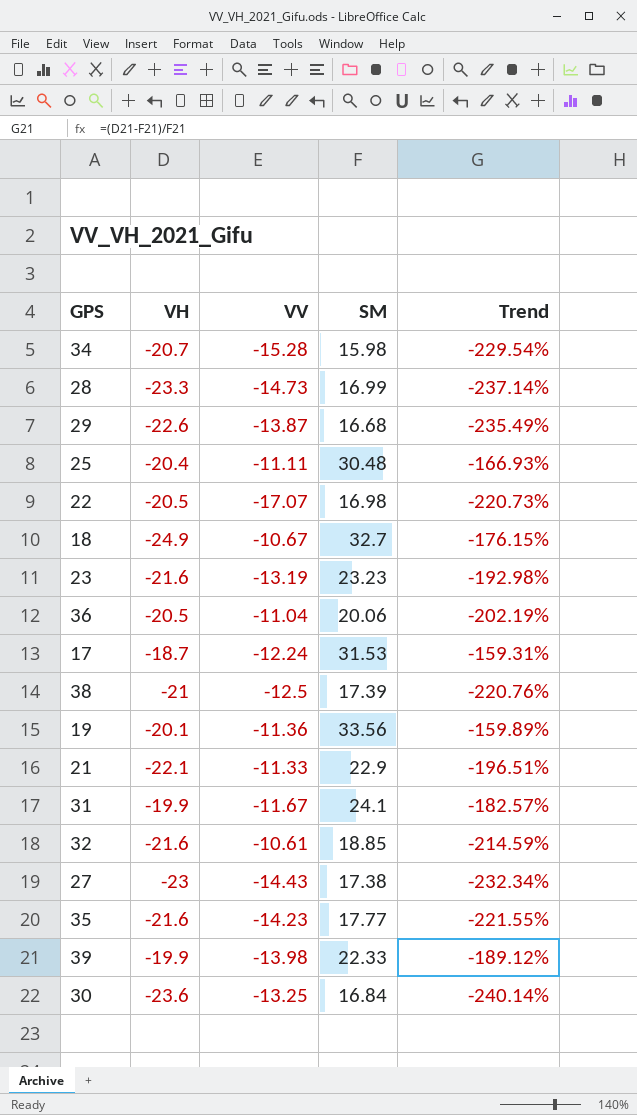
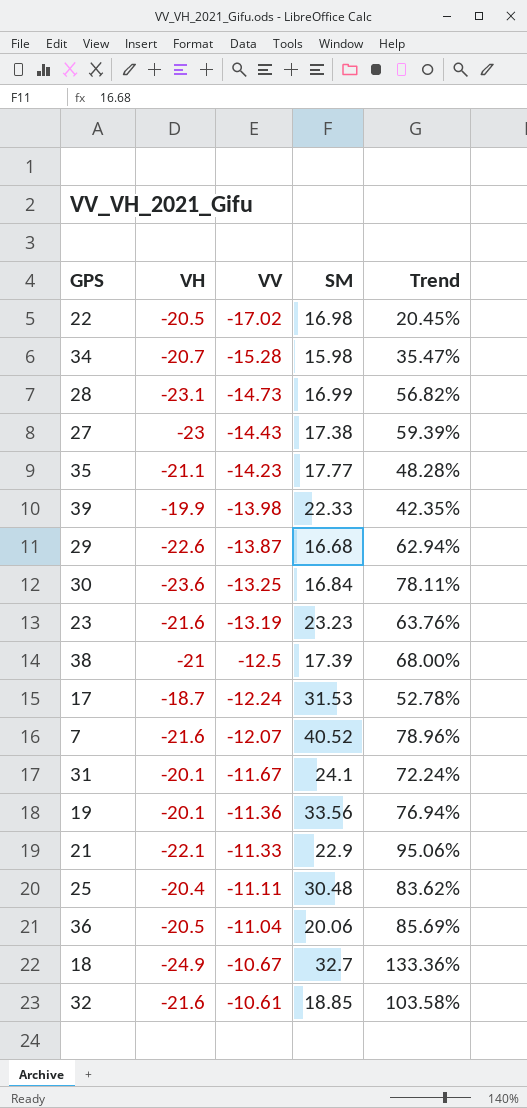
row order: none -> VV ascending
column Trend | formula: ([VH] - [SM]) / [SM] -> ([VH] - [VV]) / [VV]
22 | VV: -17.07 -> -17.02
28 | VH: -23.3 -> -23.1
35 | VH: -21.6 -> -21.1
row 7: none -> -21.6 | -12.07 | 40.52 | 78.96%
31 | VH: -19.9 -> -20.1

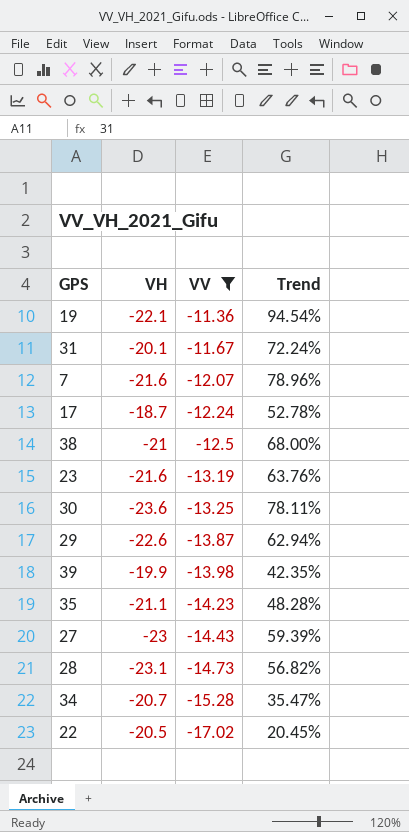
filter: none -> VV <= -11.36
row order: VV ascending -> VV descending
column SM | position: 4 -> none
19 | VH: -20.1 -> -22.1
19 | Trend: 76.94% -> 94.54%

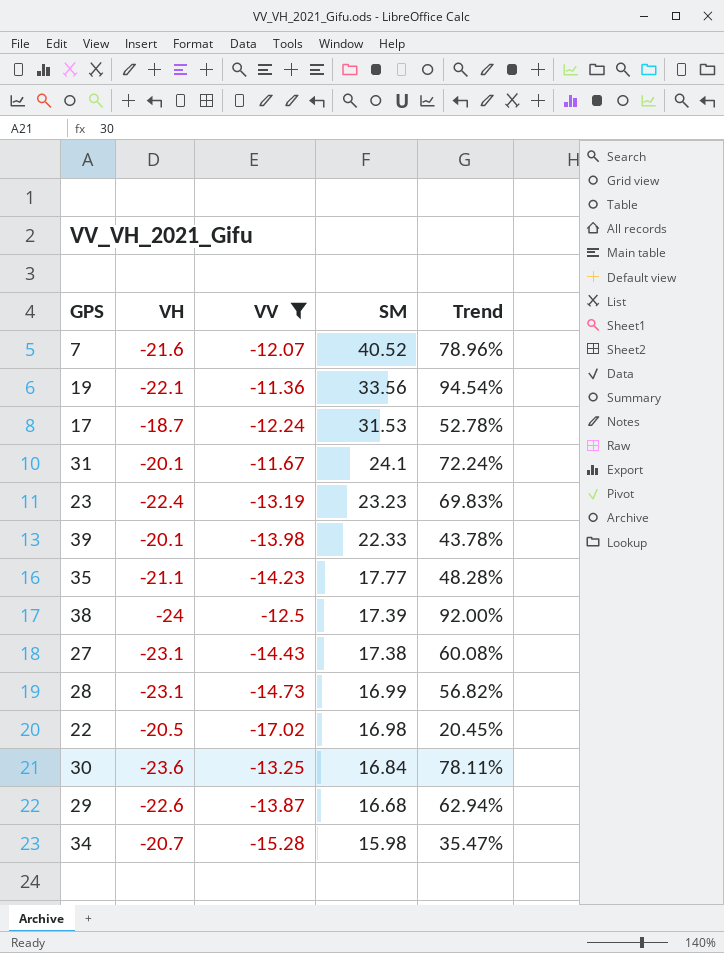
row order: VV descending -> SM descending
column SM | position: none -> 4
23 | VH: -21.6 -> -22.4
23 | Trend: 63.76% -> 69.83%
39 | VH: -19.9 -> -20.1
39 | Trend: 42.35% -> 43.78%
38 | VH: -21 -> -24
38 | Trend: 68.00% -> 92.00%
27 | VH: -23 -> -23.1
27 | Trend: 59.39% -> 60.08%

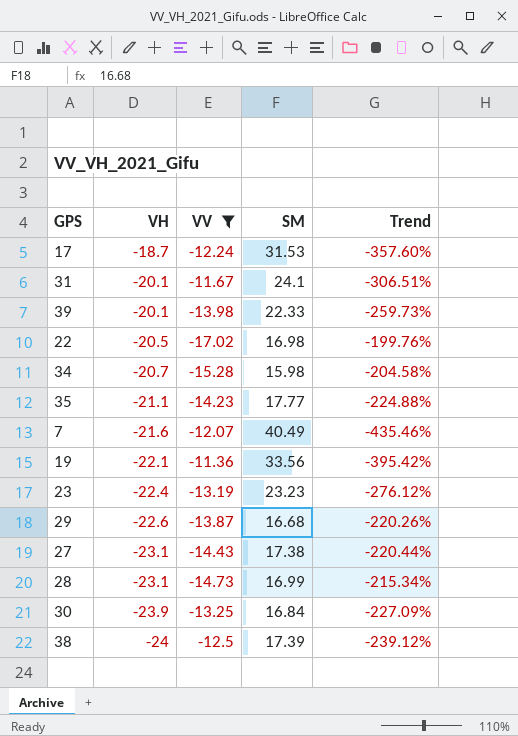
row order: SM descending -> VH descending
column Trend | formula: ([VH] - [VV]) / [VV] -> ([SM] - [VV]) / [VV]
7 | SM: 40.52 -> 40.49
30 | VH: -23.6 -> -23.9

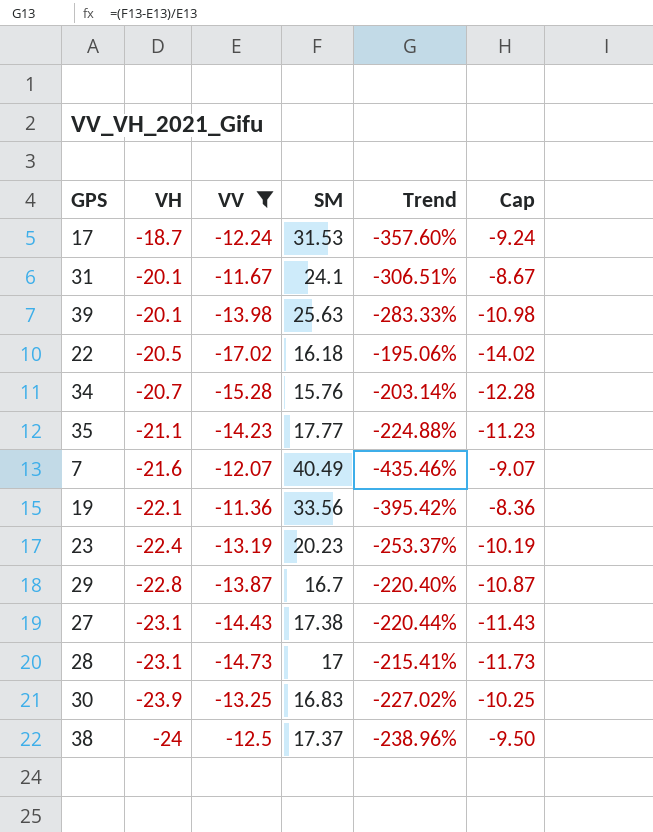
column Cap | formula: none -> [VV] + 3
39 | SM: 22.33 -> 25.63
39 | Trend: -259.73% -> -283.33%
22 | SM: 16.98 -> 16.18
22 | Trend: -199.76% -> -195.06%
34 | SM: 15.98 -> 15.76
34 | Trend: -204.58% -> -203.14%
23 | SM: 23.23 -> 20.23
23 | Trend: -276.12% -> -253.37%
29 | VH: -22.6 -> -22.8
29 | SM: 16.68 -> 16.7
29 | Trend: -220.26% -> -220.40%
28 | SM: 16.99 -> 17
28 | Trend: -215.34% -> -215.41%
30 | SM: 16.84 -> 16.83
30 | Trend: -227.09% -> -227.02%
38 | SM: 17.39 -> 17.37
38 | Trend: -239.12% -> -238.96%

